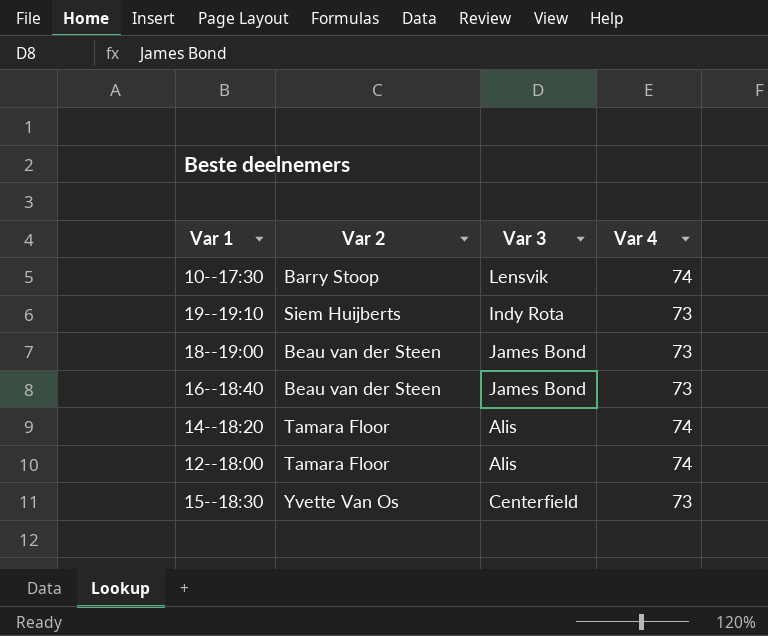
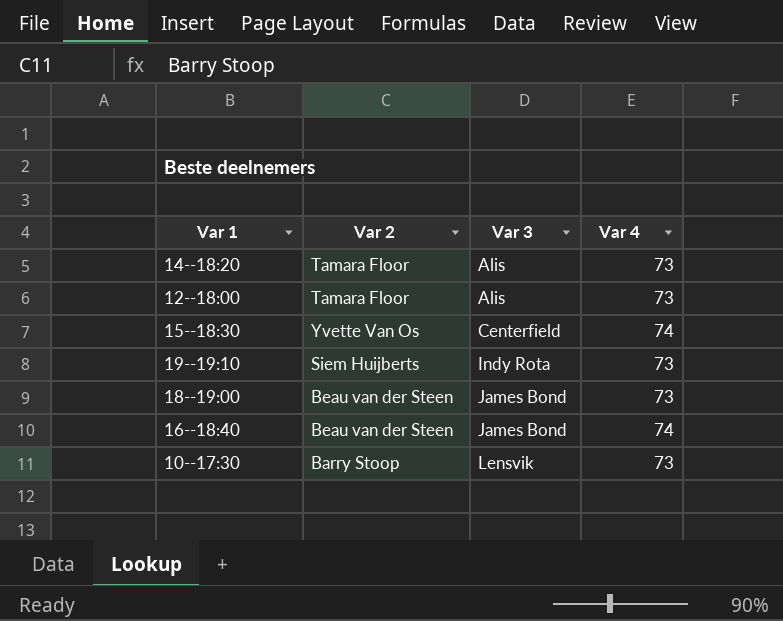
row order: none -> Var 3 ascending
14--18:20 | Var 4: 74 -> 73
12--18:00 | Var 4: 74 -> 73
15--18:30 | Var 4: 73 -> 74
16--18:40 | Var 4: 73 -> 74
10--17:30 | Var 4: 74 -> 73

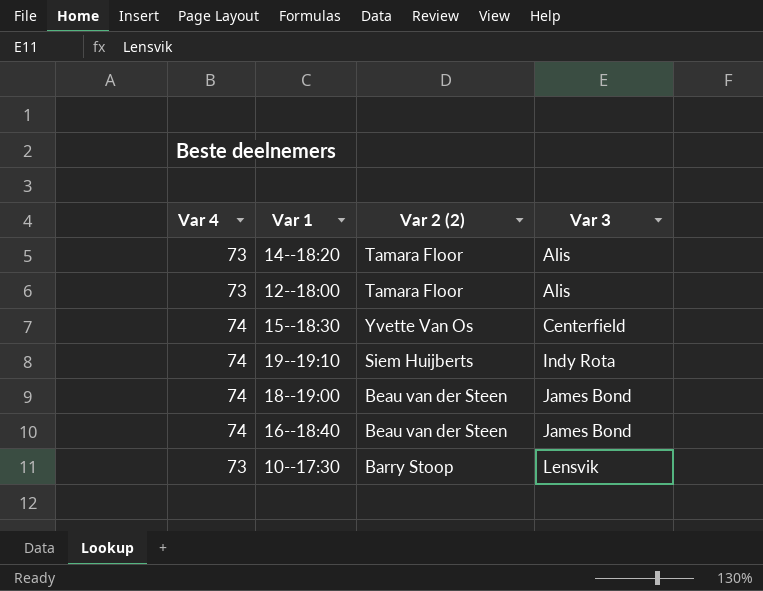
column Var 4 | position: 4 -> 1
column name: Var 2 -> Var 2 (2)
19--19:10 | Var 4: 73 -> 74
18--19:00 | Var 4: 73 -> 74

